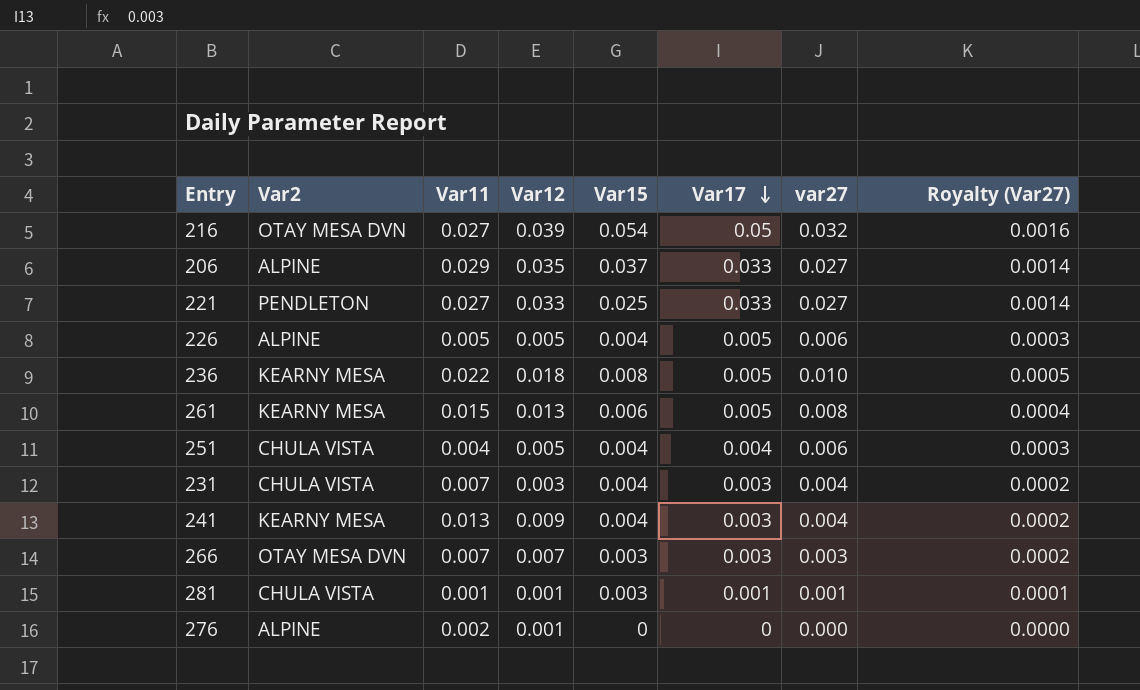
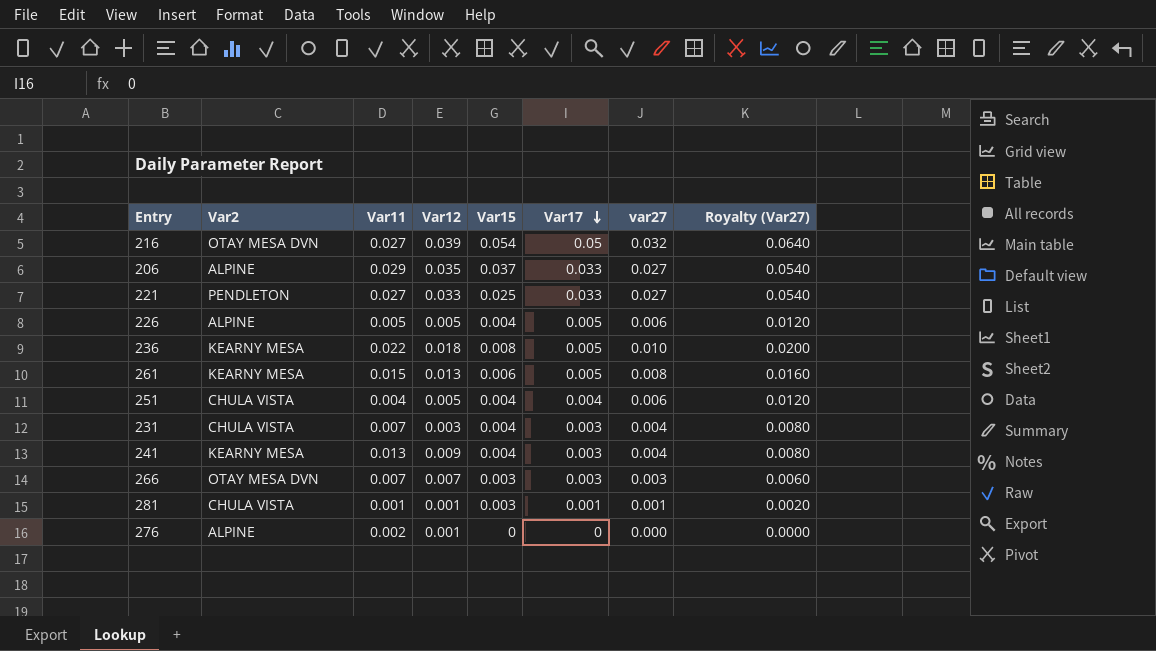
column Royalty (Var27) | formula: [var27] * 0.05 -> [var27] * 2

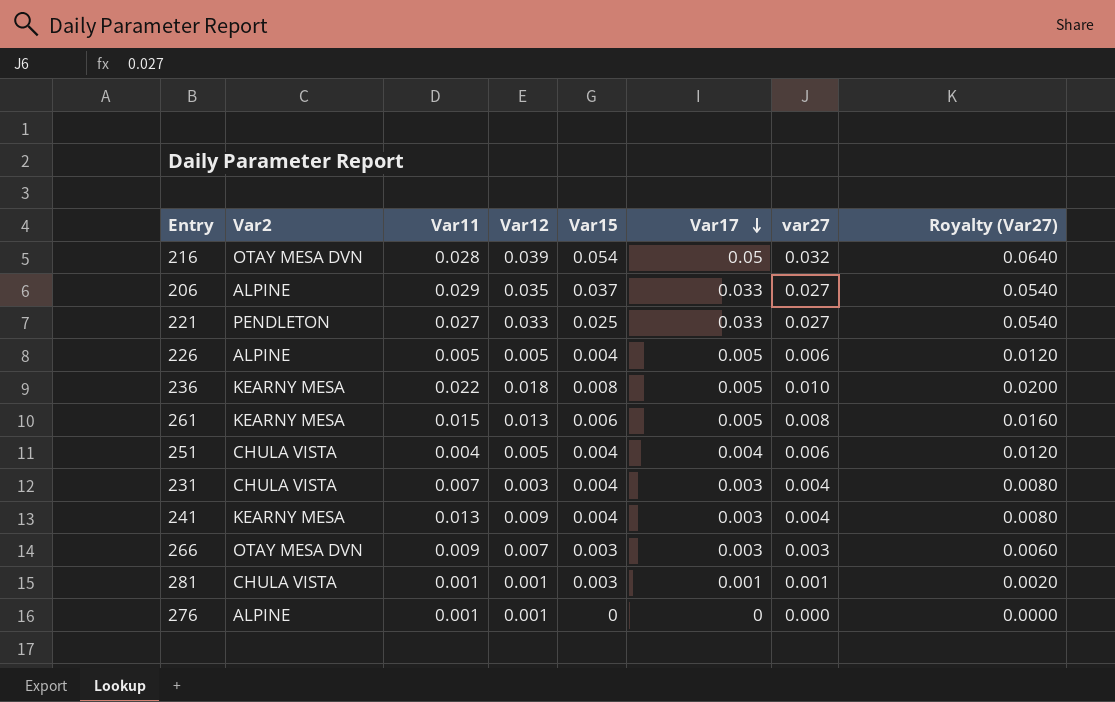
216 | Var11: 0.027 -> 0.028
266 | Var11: 0.007 -> 0.009
276 | Var11: 0.002 -> 0.001

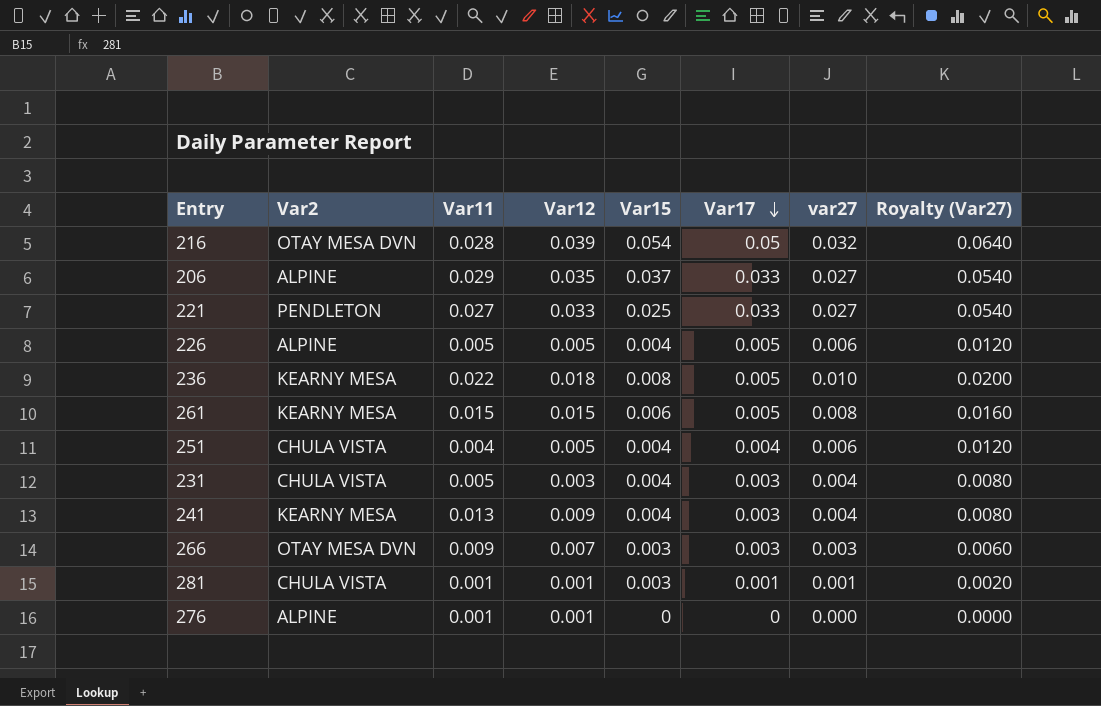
261 | Var12: 0.013 -> 0.015
231 | Var11: 0.007 -> 0.005

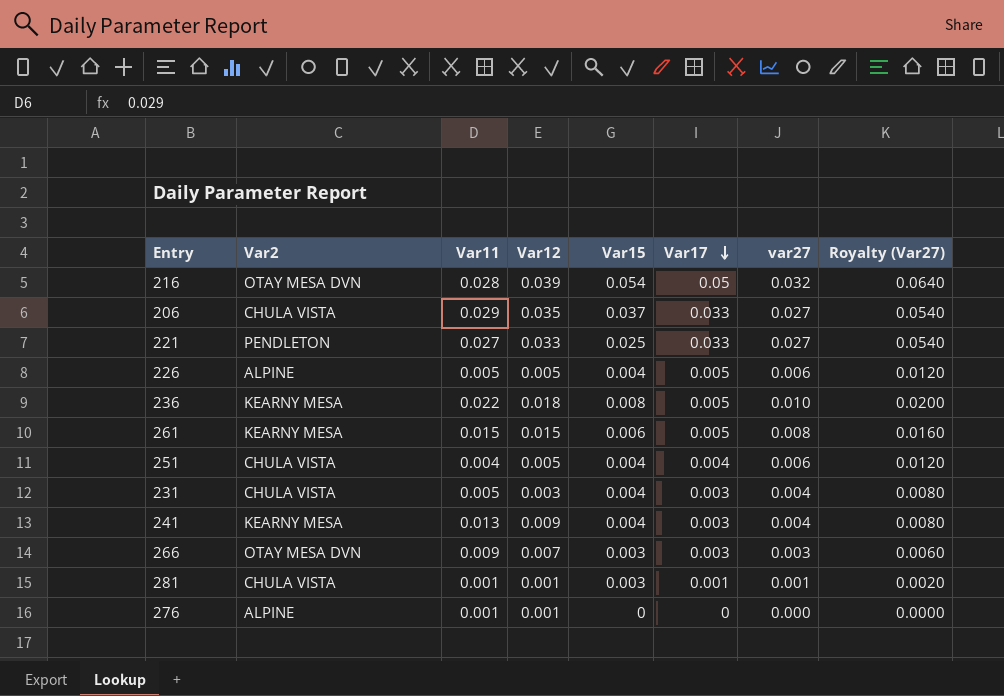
206 | Var2: ALPINE -> CHULA VISTA

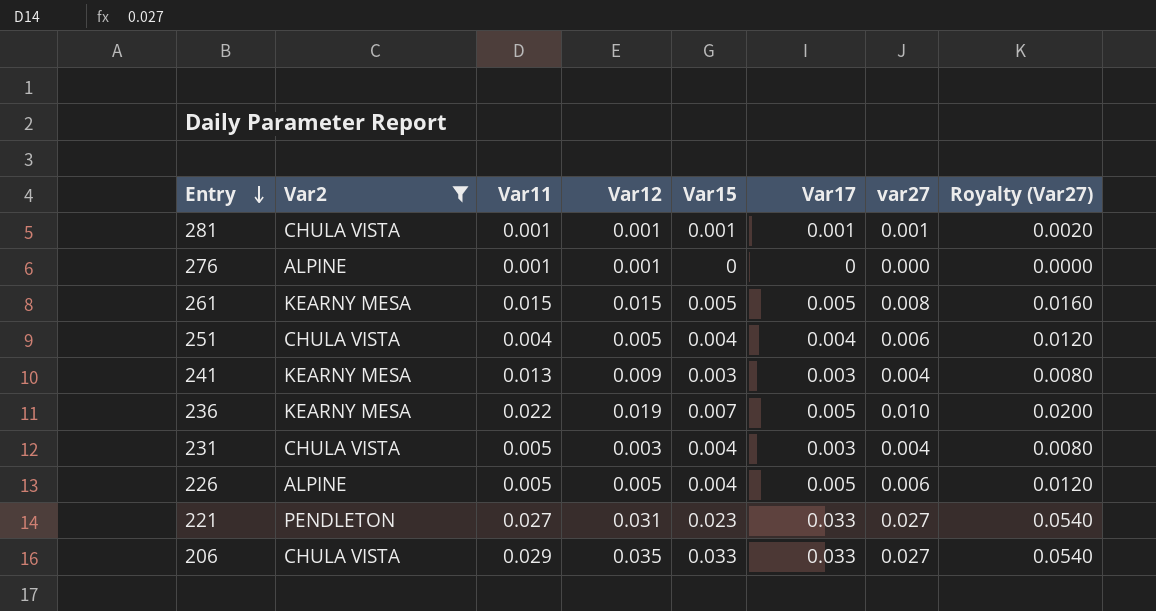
filter: none -> Var2 != OTAY MESA DVN
row order: Var17 descending -> Entry descending
281 | Var15: 0.003 -> 0.001
261 | Var15: 0.006 -> 0.005
241 | Var15: 0.004 -> 0.003
236 | Var12: 0.018 -> 0.019
236 | Var15: 0.008 -> 0.007
221 | Var12: 0.033 -> 0.031
221 | Var15: 0.025 -> 0.023
206 | Var15: 0.037 -> 0.033

